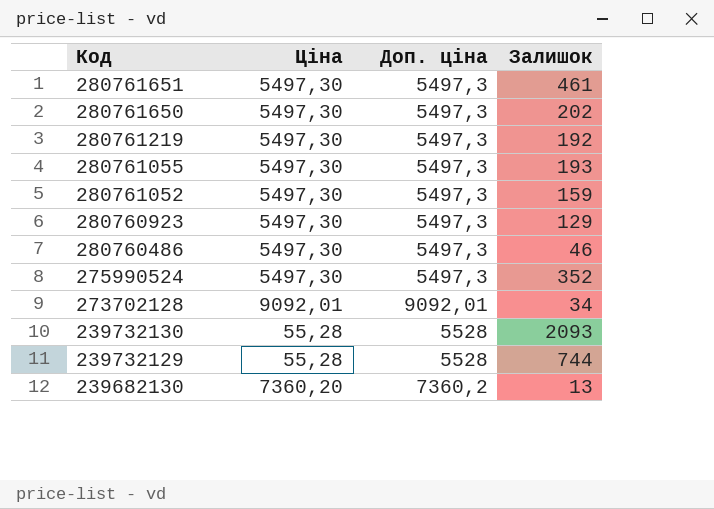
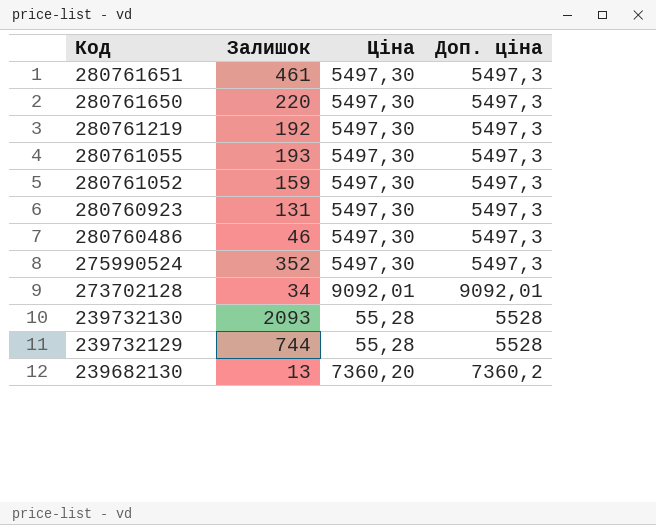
column Залишок | position: 4 -> 2
280761650 | Залишок: 202 -> 220
280760923 | Залишок: 129 -> 131

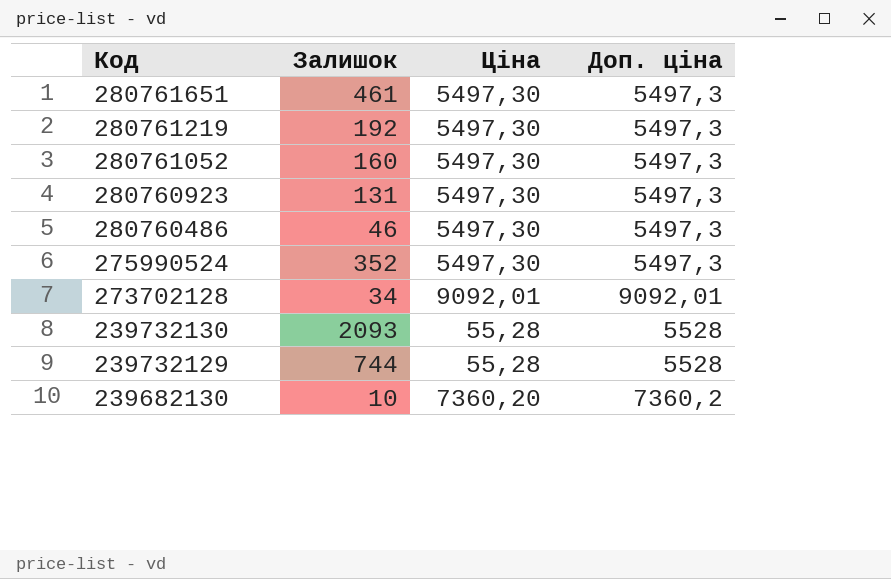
row 280761650: 220 | 5497,30 | 5497,3 -> none
row 280761055: 193 | 5497,30 | 5497,3 -> none
280761052 | Залишок: 159 -> 160
239682130 | Залишок: 13 -> 10

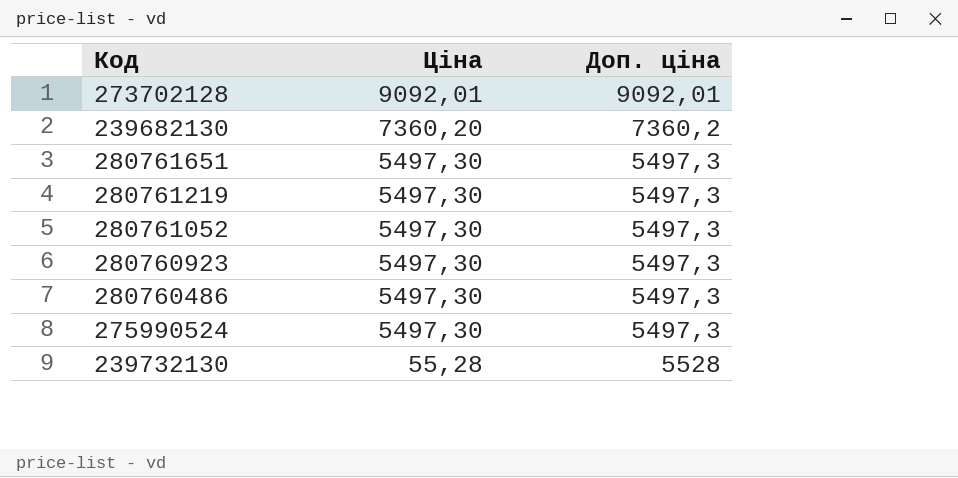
row order: Код descending -> Ціна descending
column Залишок | position: 2 -> none
row 239732129: 744 | 55,28 | 5528 -> none

